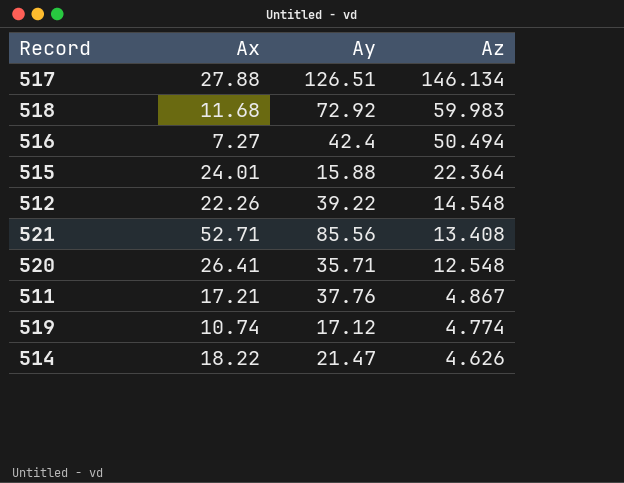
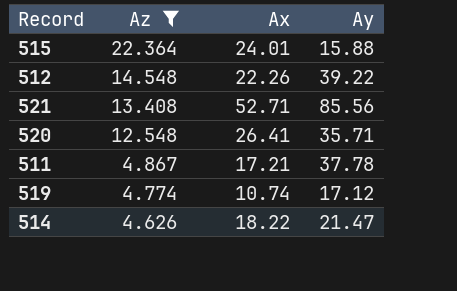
filter: none -> Az <= 22.364
column Az | position: 4 -> 2
511 | Ay: 37.76 -> 37.78

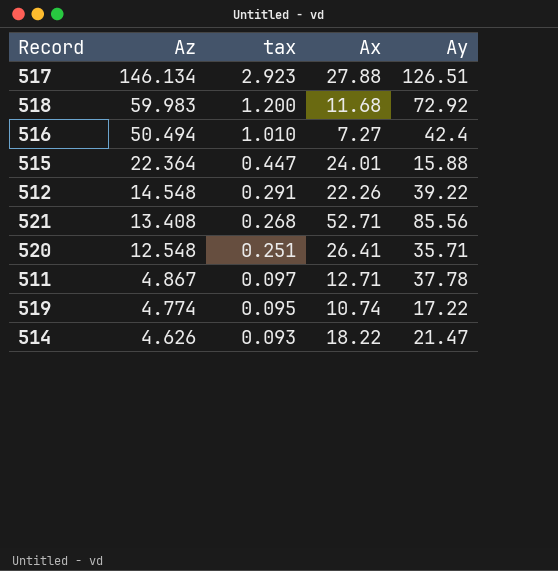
filter: Az <= 22.364 -> none
column tax | formula: none -> [Az] * 0.02
511 | Ax: 17.21 -> 12.71
519 | Ay: 17.12 -> 17.22

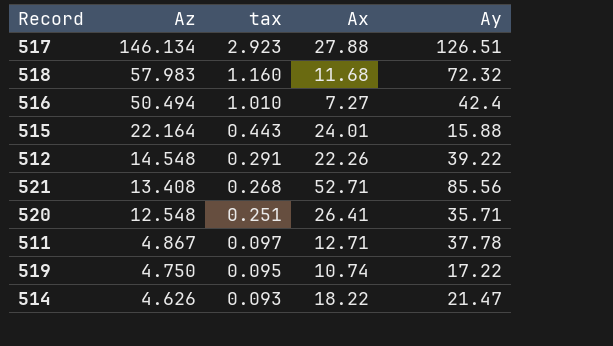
518 | Az: 59.983 -> 57.983
518 | tax: 1.200 -> 1.160
518 | Ay: 72.92 -> 72.32
515 | Az: 22.364 -> 22.164
515 | tax: 0.447 -> 0.443
519 | Az: 4.774 -> 4.750

